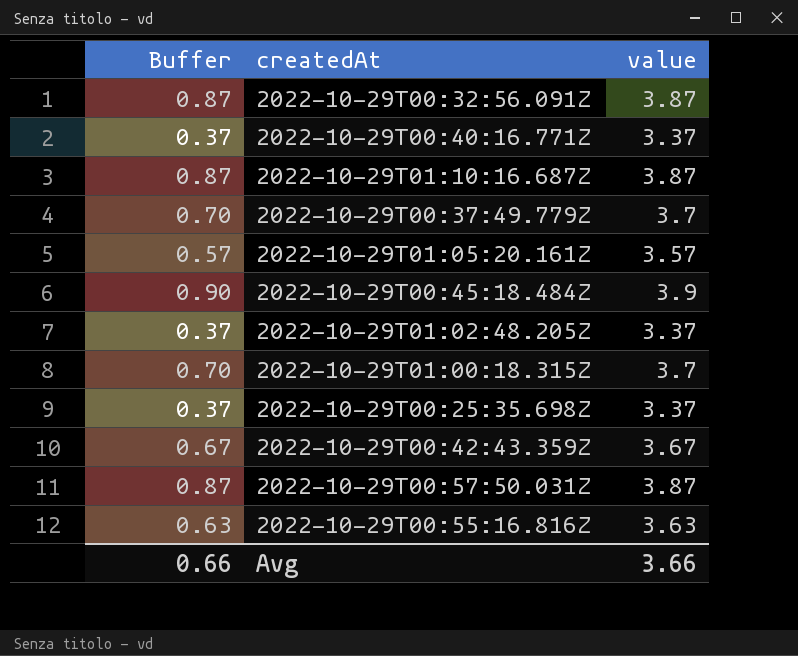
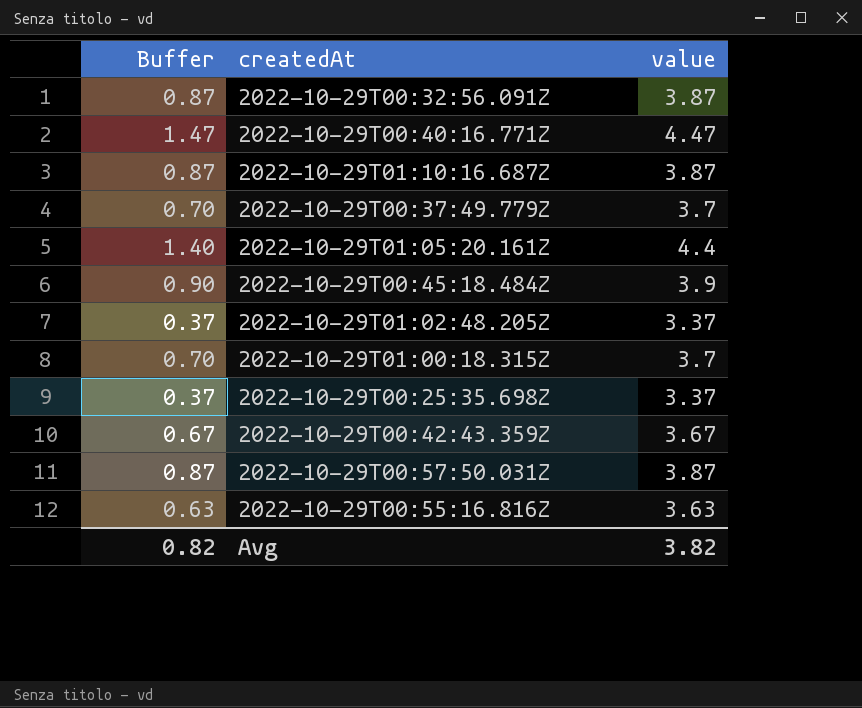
2022-10-29T00:40:16.771Z | Buffer: 0.37 -> 1.47
2022-10-29T00:40:16.771Z | value: 3.37 -> 4.47
2022-10-29T01:05:20.161Z | Buffer: 0.57 -> 1.40
2022-10-29T01:05:20.161Z | value: 3.57 -> 4.4
Avg | Buffer: 0.66 -> 0.82
Avg | value: 3.66 -> 3.82

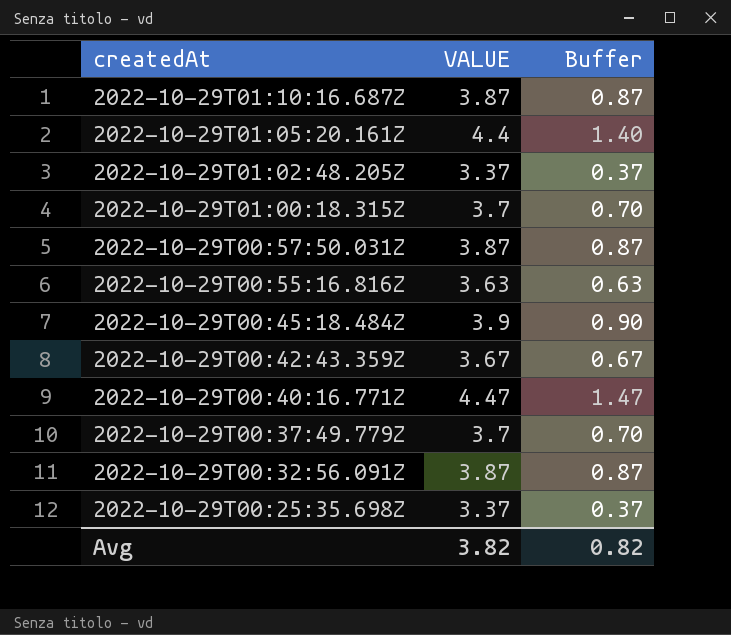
row order: none -> createdAt descending
column name: value -> VALUE
column Buffer | position: 1 -> 3

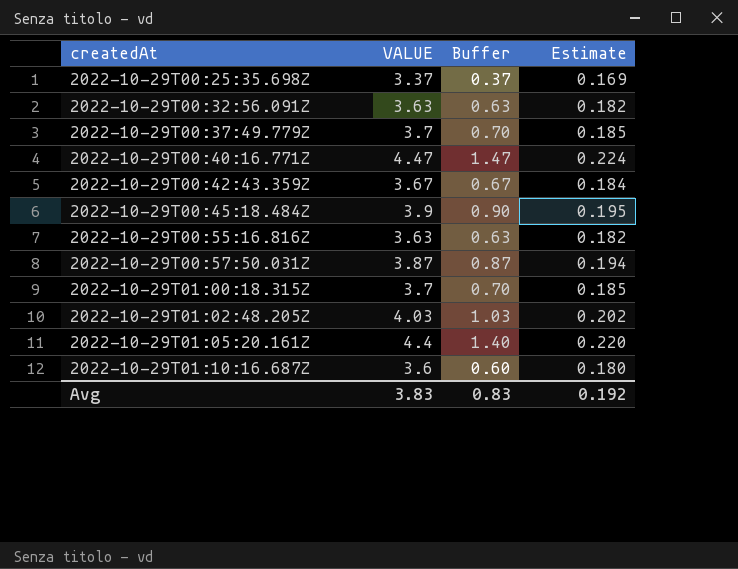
row order: createdAt descending -> createdAt ascending
column Estimate | formula: none -> [VALUE] * 0.05
2022-10-29T00:32:56.091Z | VALUE: 3.87 -> 3.63
2022-10-29T00:32:56.091Z | Buffer: 0.87 -> 0.63
2022-10-29T01:02:48.205Z | VALUE: 3.37 -> 4.03
2022-10-29T01:02:48.205Z | Buffer: 0.37 -> 1.03
2022-10-29T01:10:16.687Z | VALUE: 3.87 -> 3.6
2022-10-29T01:10:16.687Z | Buffer: 0.87 -> 0.60
Avg | VALUE: 3.82 -> 3.83
Avg | Buffer: 0.82 -> 0.83

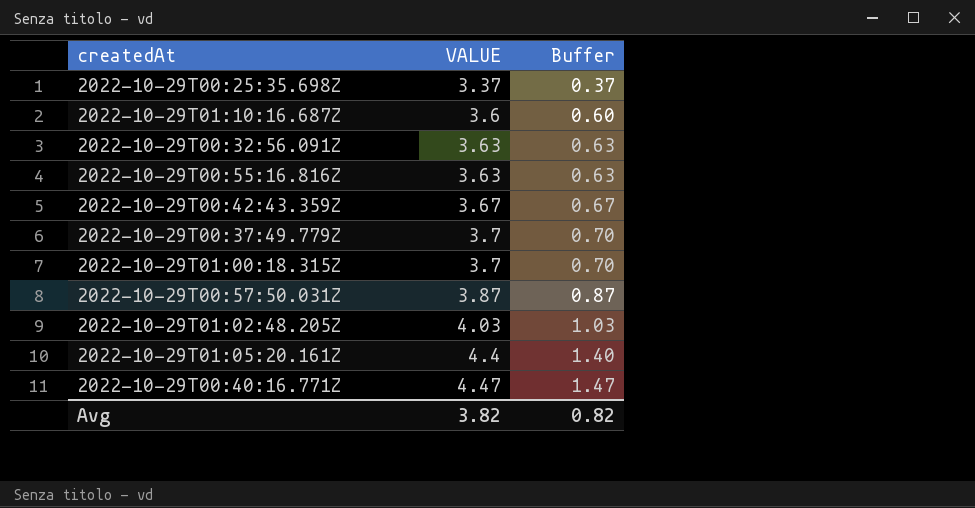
row order: createdAt ascending -> VALUE ascending
column Estimate | formula: [VALUE] * 0.05 -> none
row 2022-10-29T00:45:18.484Z: 3.9 | 0.90 | 0.195 -> none
Avg | VALUE: 3.83 -> 3.82
Avg | Buffer: 0.83 -> 0.82

